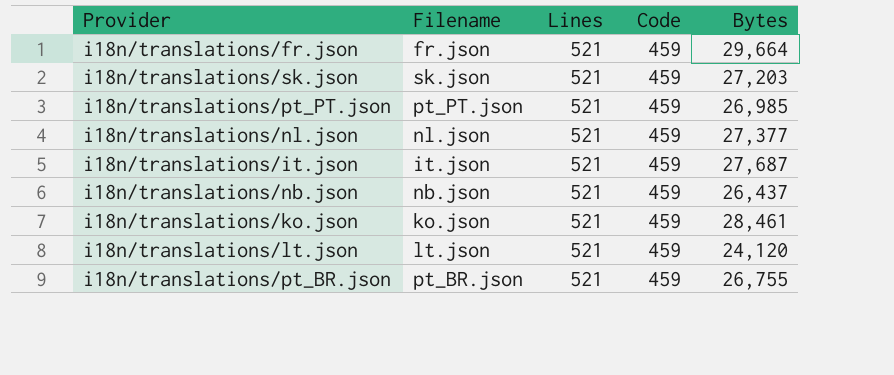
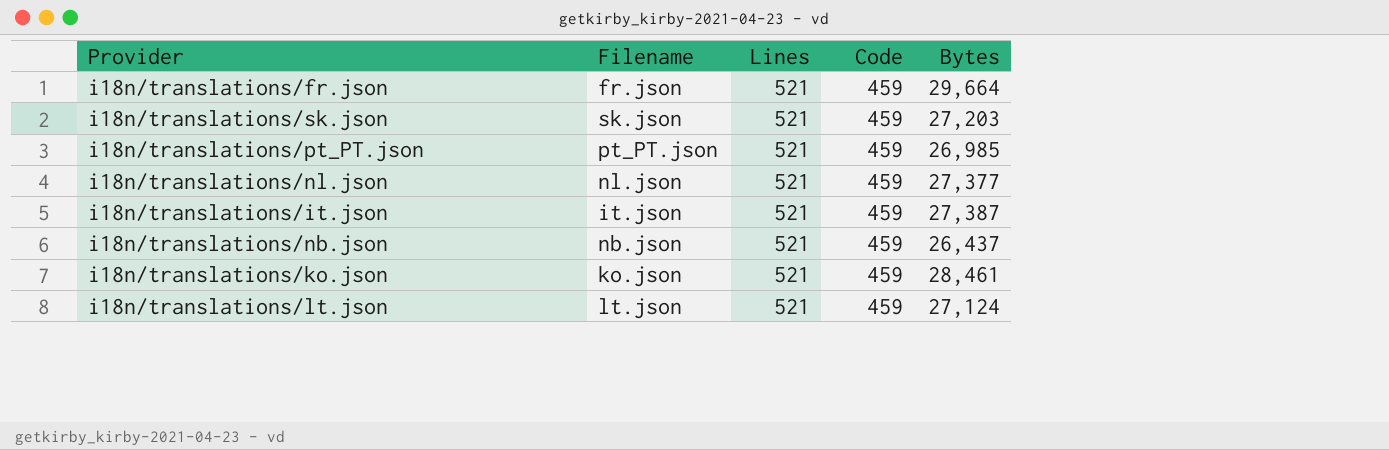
row i18n/translations/pt_BR.json: pt_BR.json | 521 | 459 | 26,755 -> none
i18n/translations/it.json | Bytes: 27,687 -> 27,387
i18n/translations/lt.json | Bytes: 24,120 -> 27,124

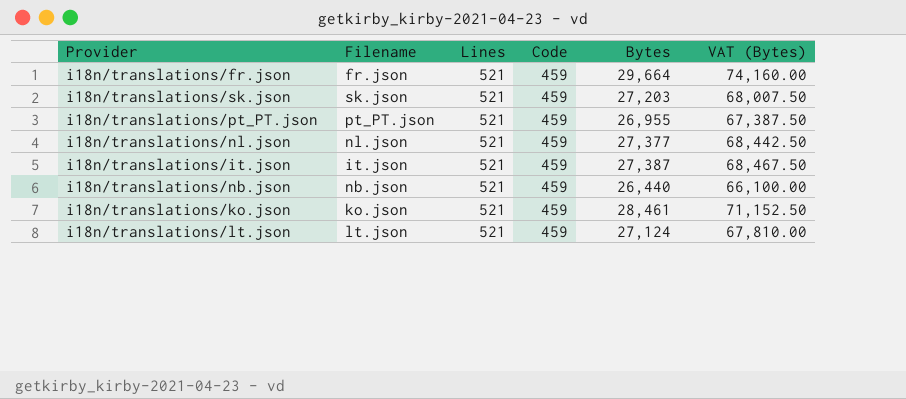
column VAT (Bytes) | formula: none -> [Bytes] * 2.5
i18n/translations/pt_PT.json | Bytes: 26,985 -> 26,955
i18n/translations/nb.json | Bytes: 26,437 -> 26,440

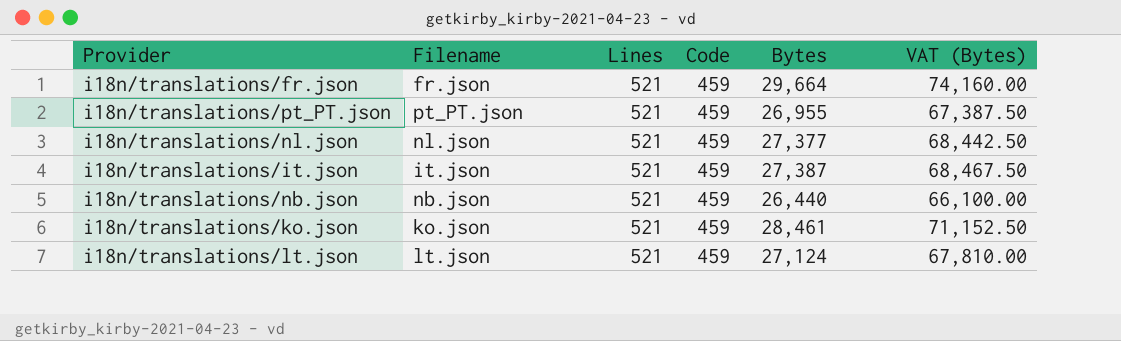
row i18n/translations/sk.json: sk.json | 521 | 459 | 27,203 | 68,007.50 -> none

